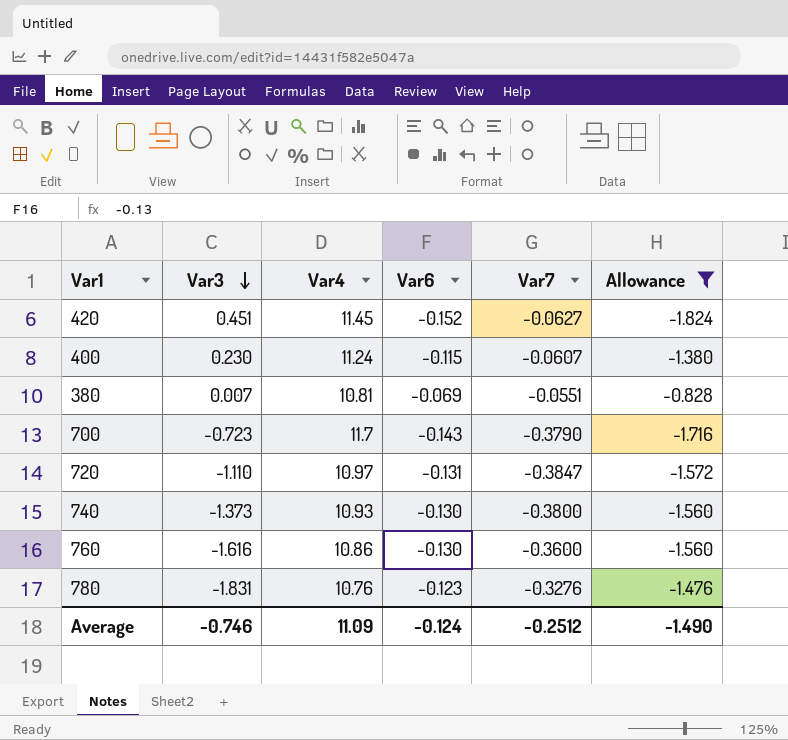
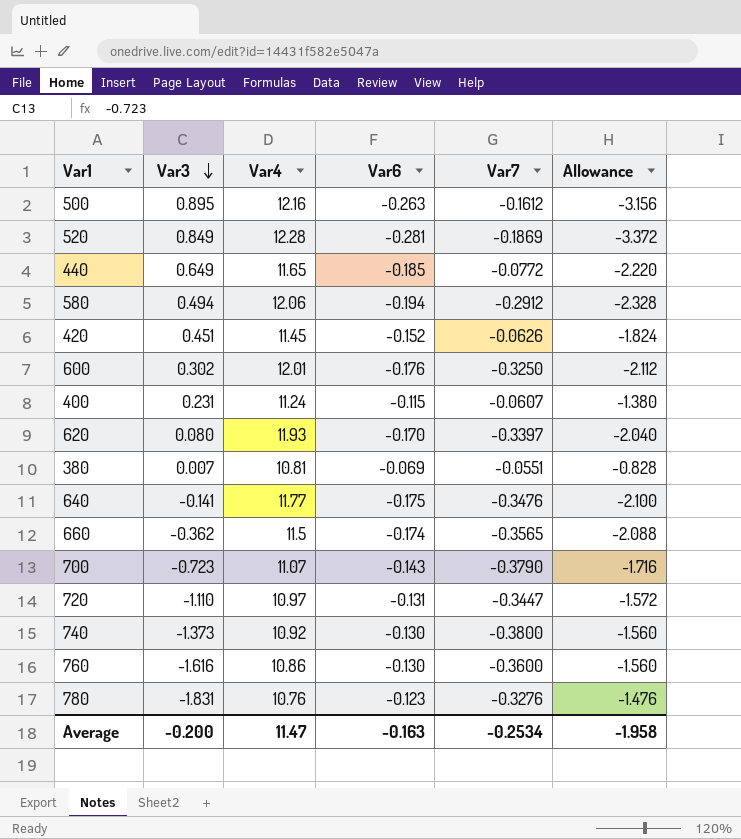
filter: Allowance >= -1.824 -> none
420 | Var7: -0.0627 -> -0.0626
400 | Var3: 0.230 -> 0.231
700 | Var4: 11.7 -> 11.07
720 | Var7: -0.3847 -> -0.3447
740 | Var4: 10.93 -> 10.92
Average | Var3: -0.746 -> -0.200
Average | Var4: 11.09 -> 11.47
Average | Var6: -0.124 -> -0.163
Average | Var7: -0.2512 -> -0.2534
Average | Allowance: -1.490 -> -1.958

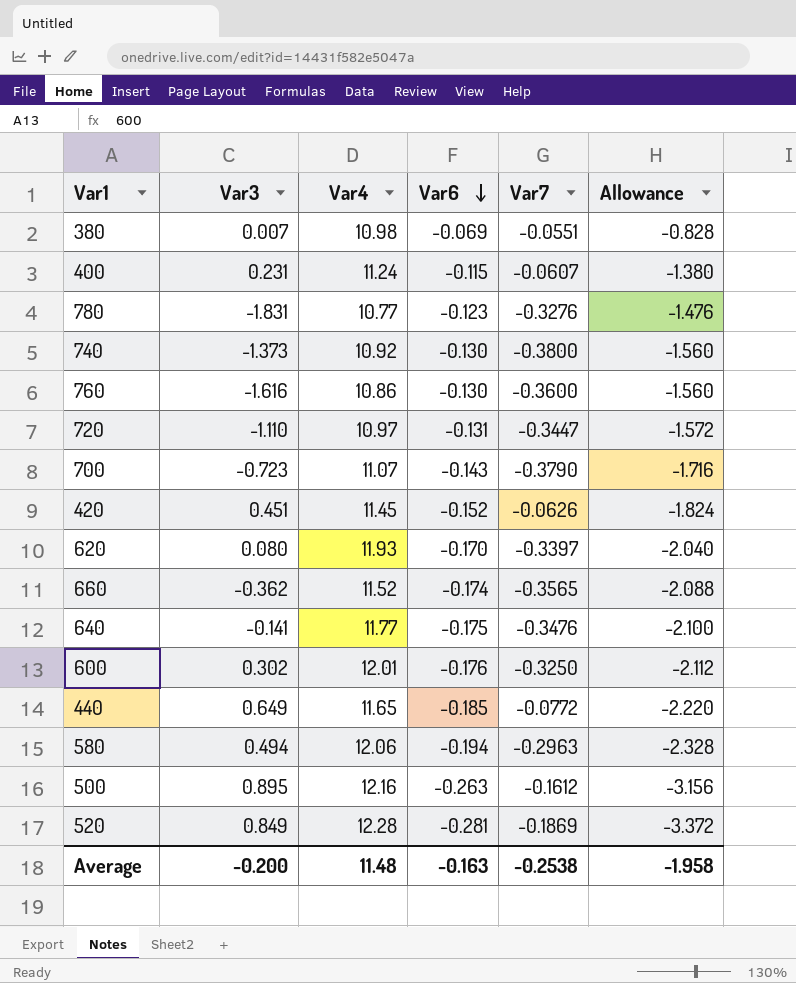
row order: Var3 descending -> Var6 descending
380 | Var4: 10.81 -> 10.98
780 | Var4: 10.76 -> 10.77
660 | Var4: 11.5 -> 11.52
580 | Var7: -0.2912 -> -0.2963
Average | Var4: 11.47 -> 11.48
Average | Var7: -0.2534 -> -0.2538

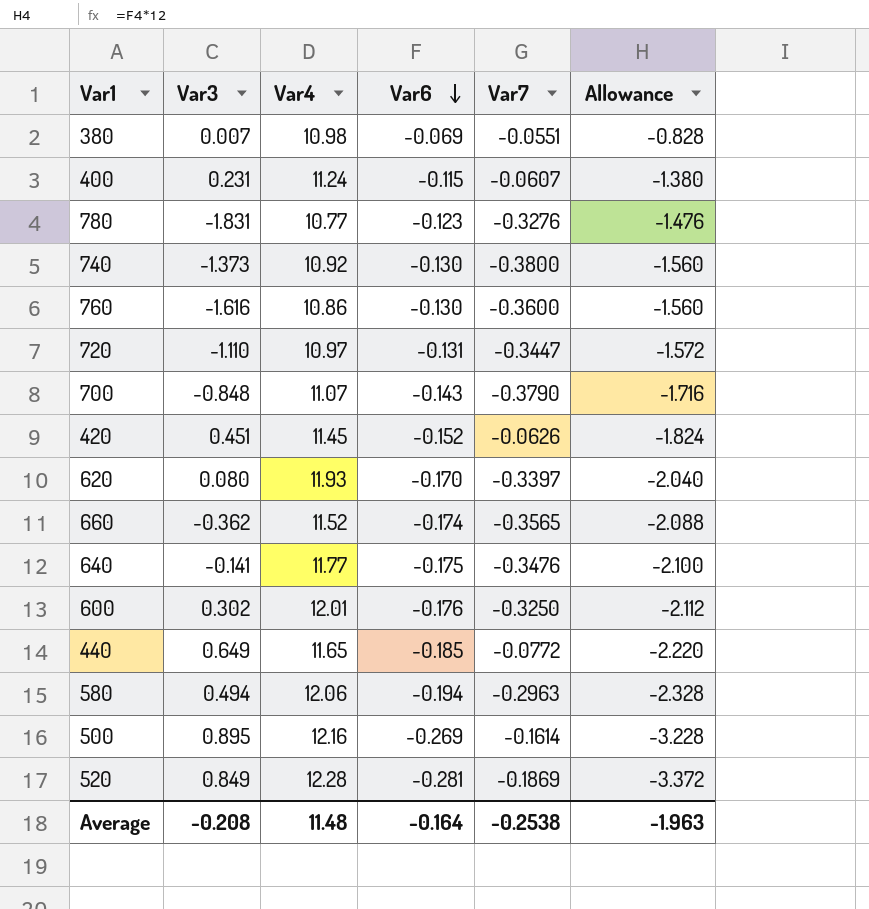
700 | Var3: -0.723 -> -0.848
500 | Var6: -0.263 -> -0.269
500 | Var7: -0.1612 -> -0.1614
500 | Allowance: -3.156 -> -3.228
Average | Var3: -0.200 -> -0.208
Average | Var6: -0.163 -> -0.164
Average | Allowance: -1.958 -> -1.963

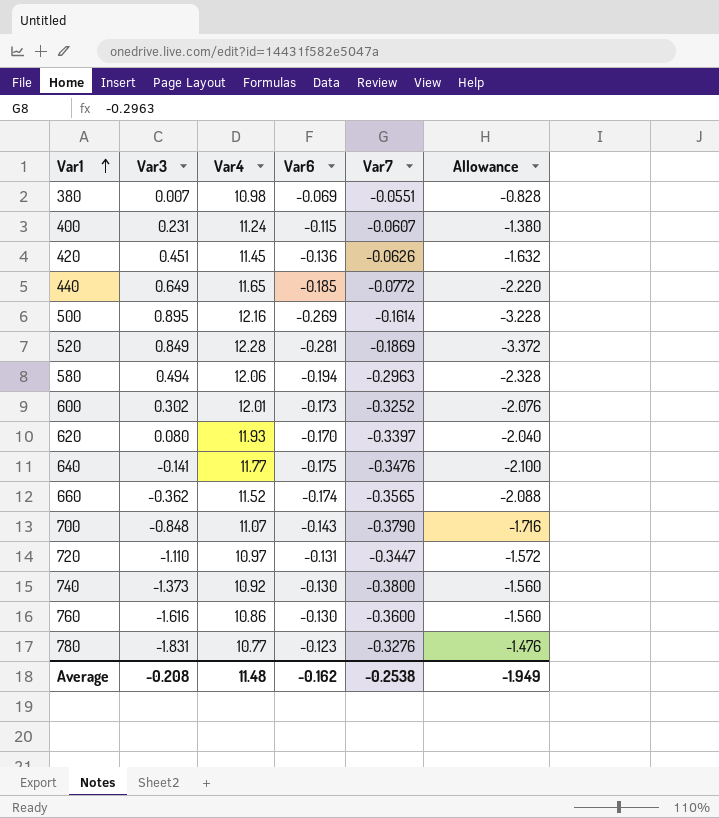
row order: Var6 descending -> Var1 ascending
420 | Var6: -0.152 -> -0.136
420 | Allowance: -1.824 -> -1.632
600 | Var6: -0.176 -> -0.173
600 | Var7: -0.3250 -> -0.3252
600 | Allowance: -2.112 -> -2.076
Average | Var6: -0.164 -> -0.162
Average | Allowance: -1.963 -> -1.949

